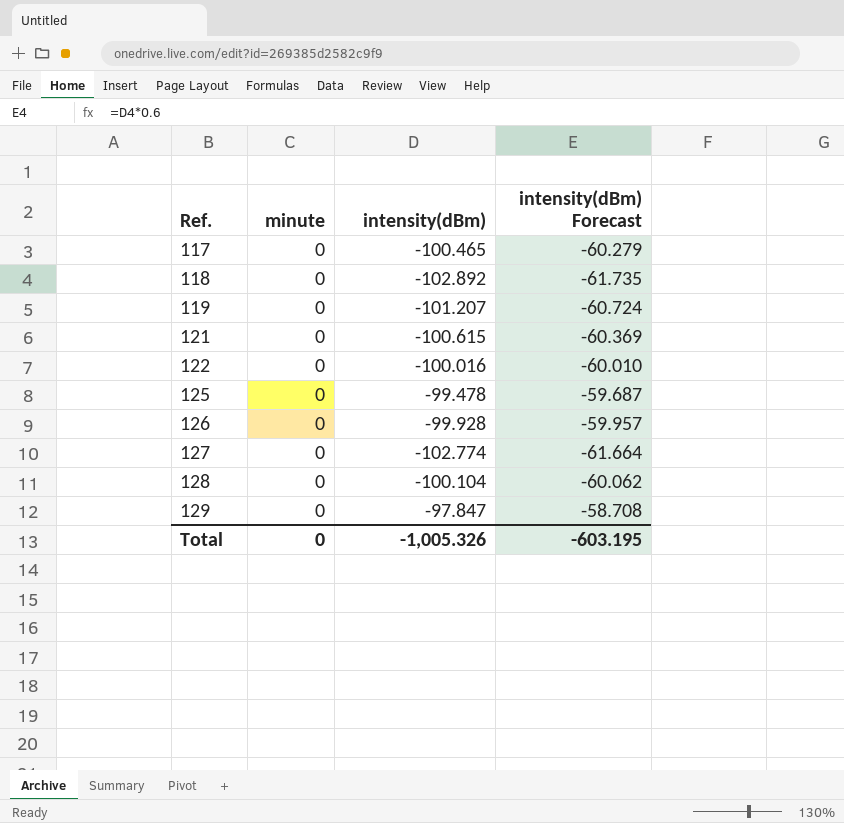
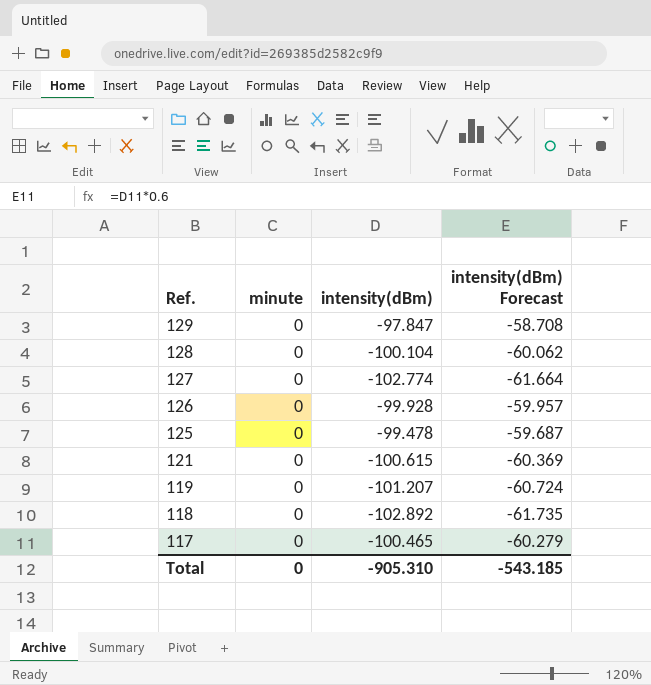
row order: Ref. ascending -> Ref. descending
row 122: 0 | -100.016 | -60.010 -> none
Total | intensity(dBm): -1,005.326 -> -905.310
Total | intensity(dBm) Forecast: -603.195 -> -543.185

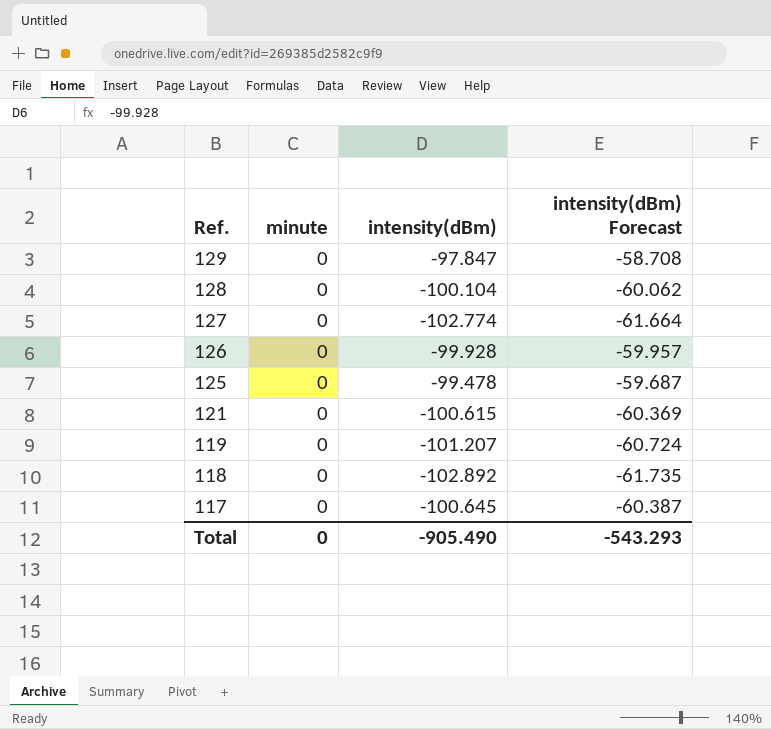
117 | intensity(dBm): -100.465 -> -100.645
117 | intensity(dBm) Forecast: -60.279 -> -60.387
Total | intensity(dBm): -905.310 -> -905.490
Total | intensity(dBm) Forecast: -543.185 -> -543.293

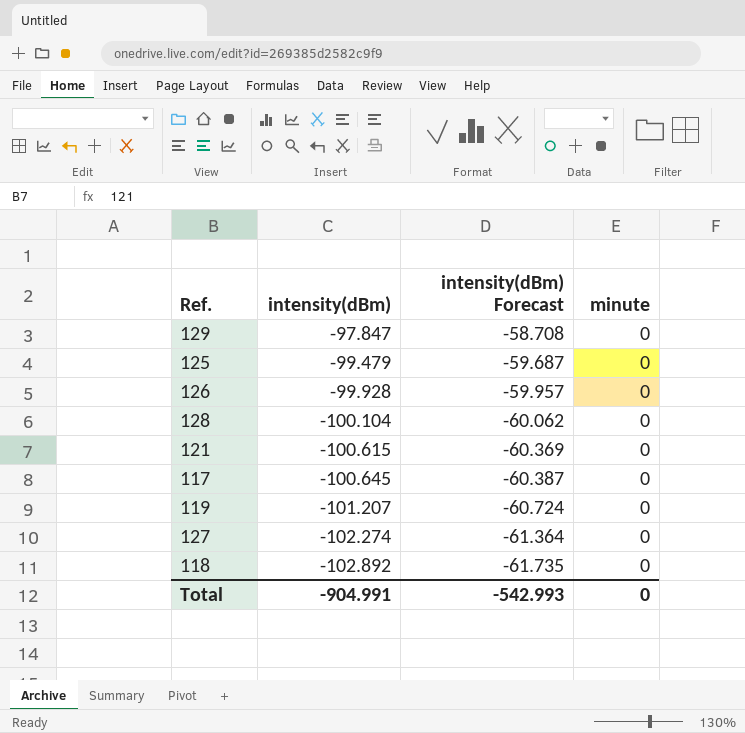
row order: Ref. descending -> intensity(dBm) descending
column minute | position: 2 -> 4
125 | intensity(dBm): -99.478 -> -99.479
127 | intensity(dBm): -102.774 -> -102.274
127 | intensity(dBm) Forecast: -61.664 -> -61.364
Total | intensity(dBm): -905.490 -> -904.991
Total | intensity(dBm) Forecast: -543.293 -> -542.993

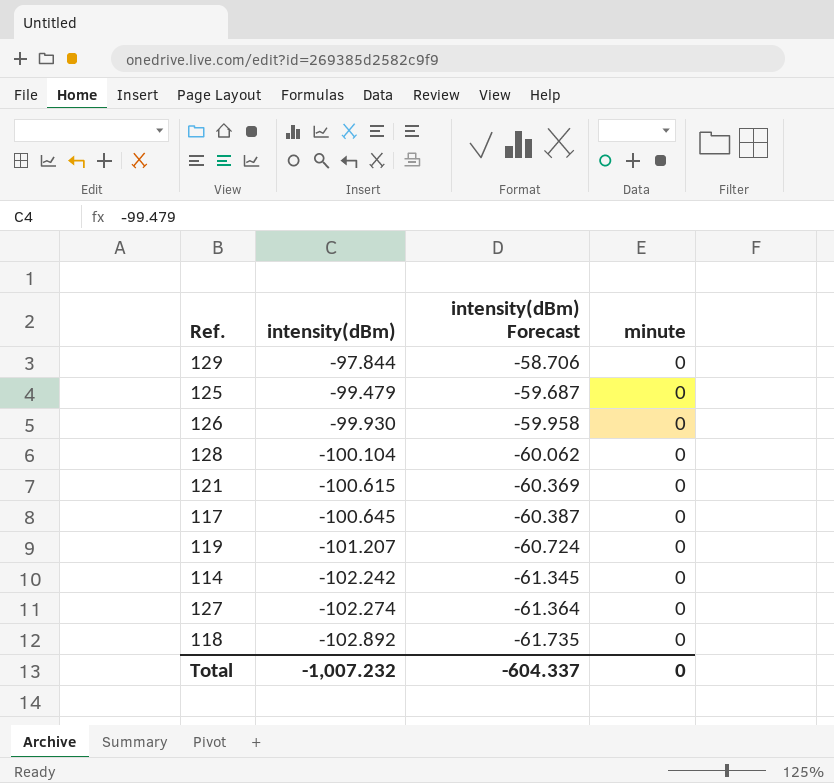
129 | intensity(dBm): -97.847 -> -97.844
129 | intensity(dBm) Forecast: -58.708 -> -58.706
126 | intensity(dBm): -99.928 -> -99.930
126 | intensity(dBm) Forecast: -59.957 -> -59.958
row 114: none -> -102.242 | -61.345 | 0
Total | intensity(dBm): -904.991 -> -1,007.232
Total | intensity(dBm) Forecast: -542.993 -> -604.337

